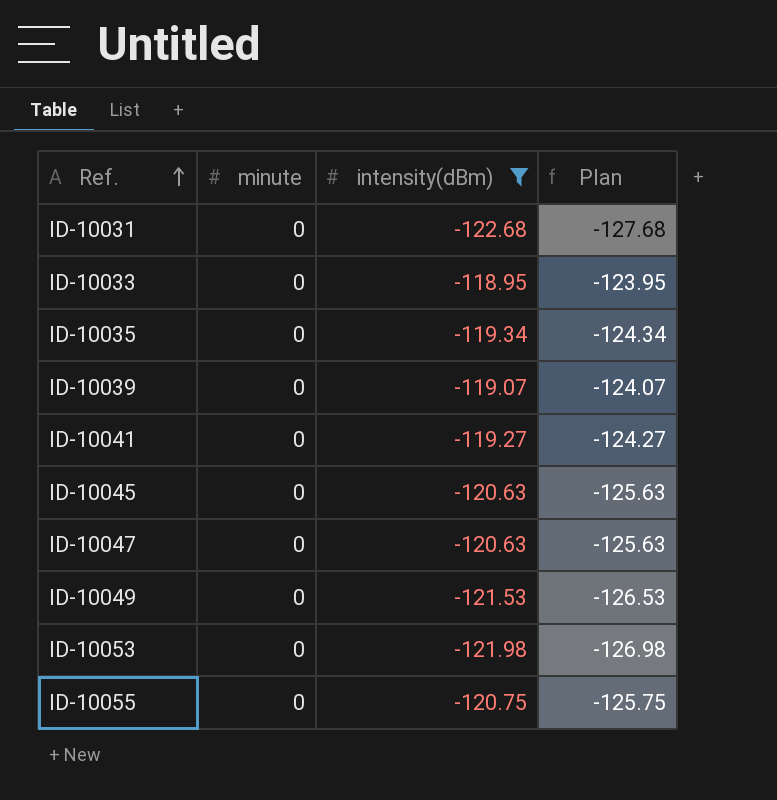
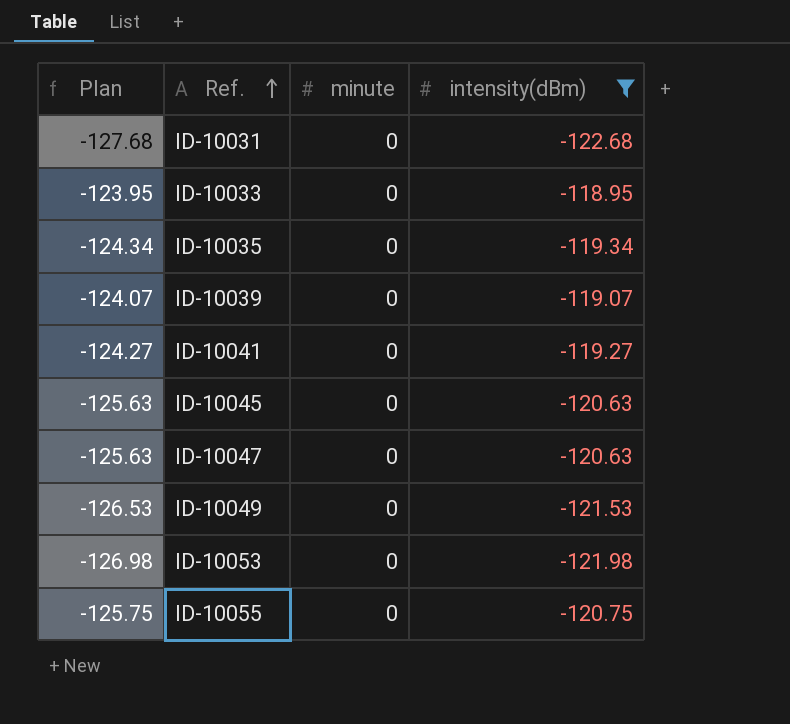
column Plan | position: 4 -> 1

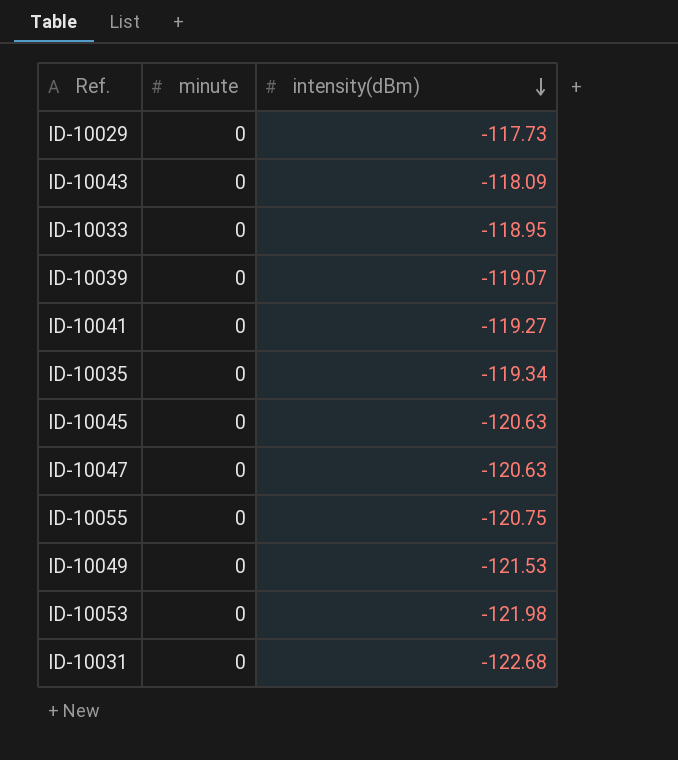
filter: intensity(dBm) <= -118.95 -> none
row order: Ref. ascending -> intensity(dBm) descending
column Plan | formula: [intensity(dBm)] - 5 -> none

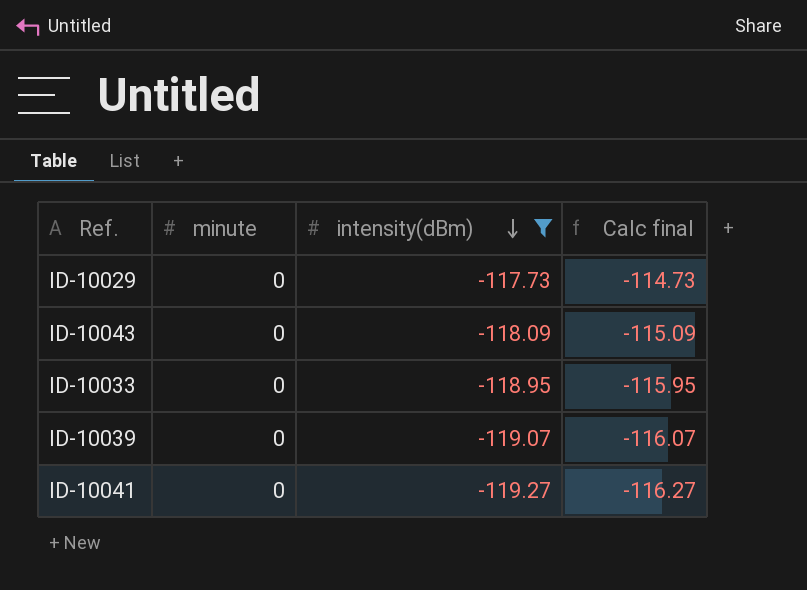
filter: none -> intensity(dBm) >= -119.27
column Calc final | formula: none -> [intensity(dBm)] + 3

